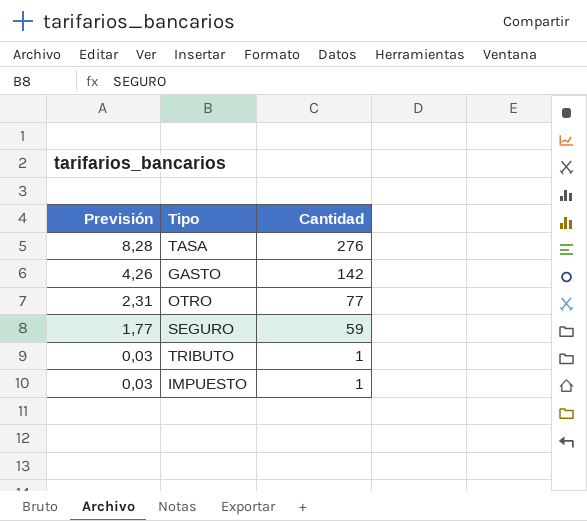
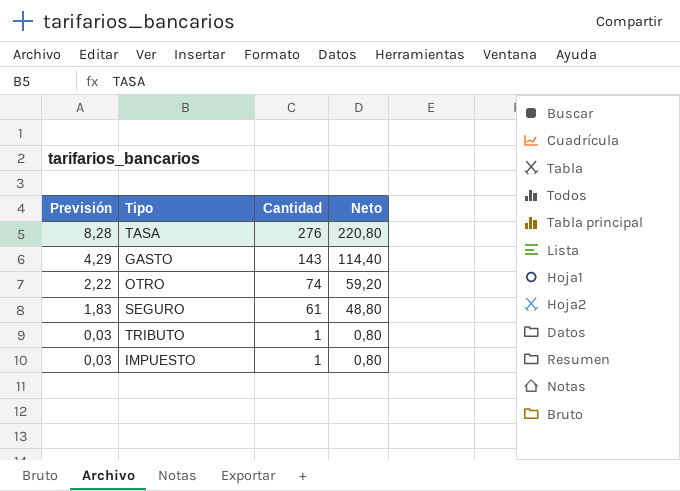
column Neto | formula: none -> [Cantidad] * 0,8
GASTO | Previsión: 4,26 -> 4,29
GASTO | Cantidad: 142 -> 143
OTRO | Previsión: 2,31 -> 2,22
OTRO | Cantidad: 77 -> 74
SEGURO | Previsión: 1,77 -> 1,83
SEGURO | Cantidad: 59 -> 61

